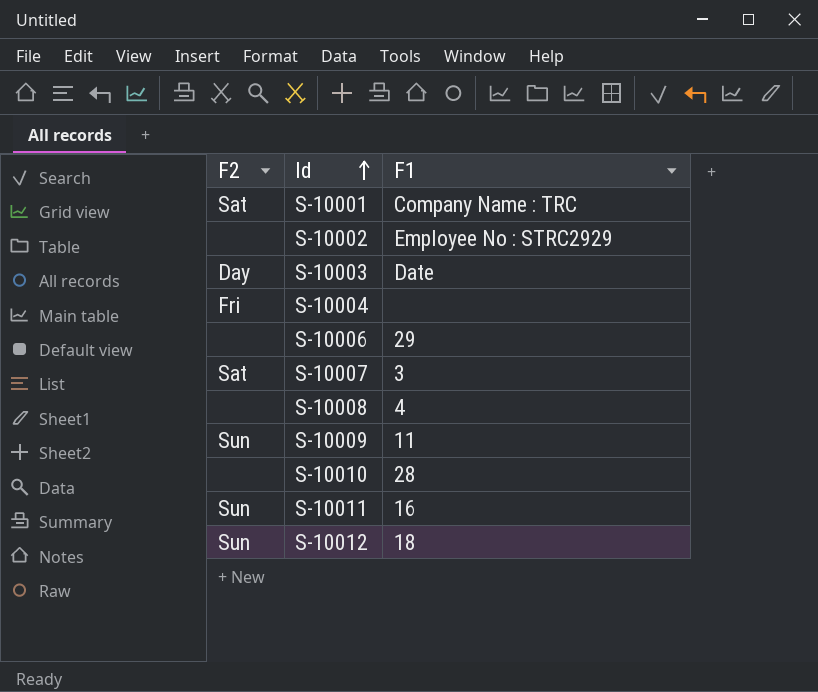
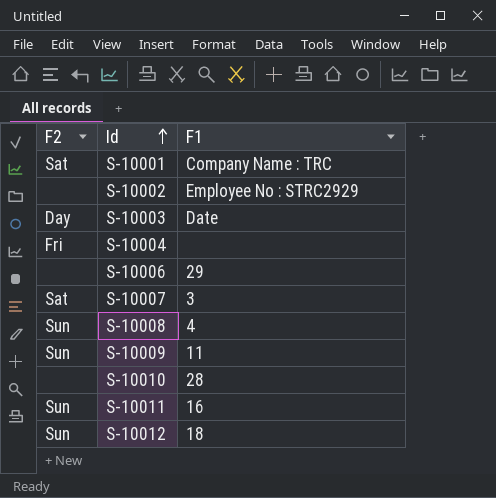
S-10008 | F2: none -> Sun

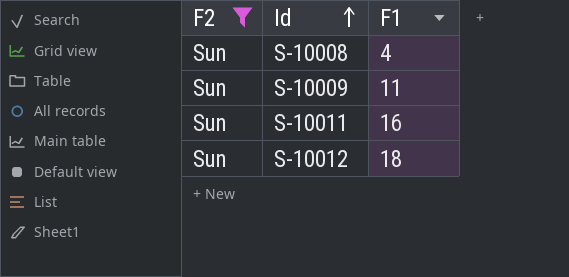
filter: none -> F2 = Sun

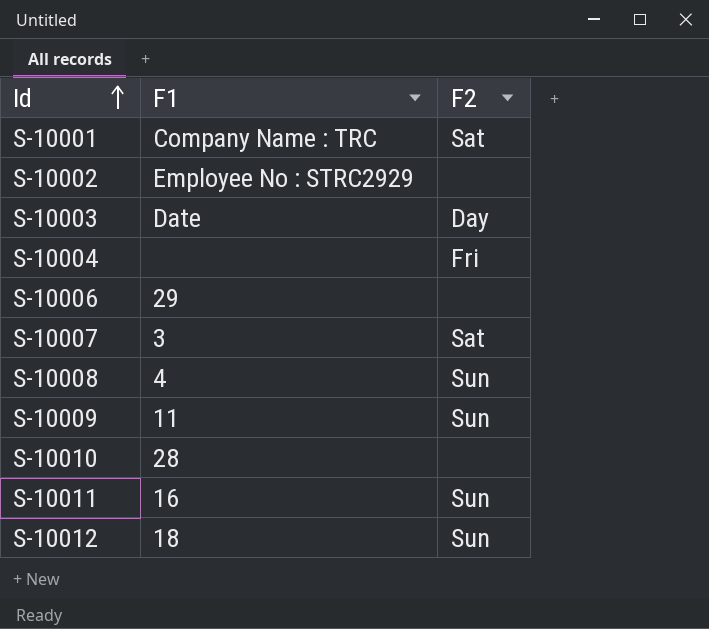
filter: F2 = Sun -> none
column F2 | position: 1 -> 3

